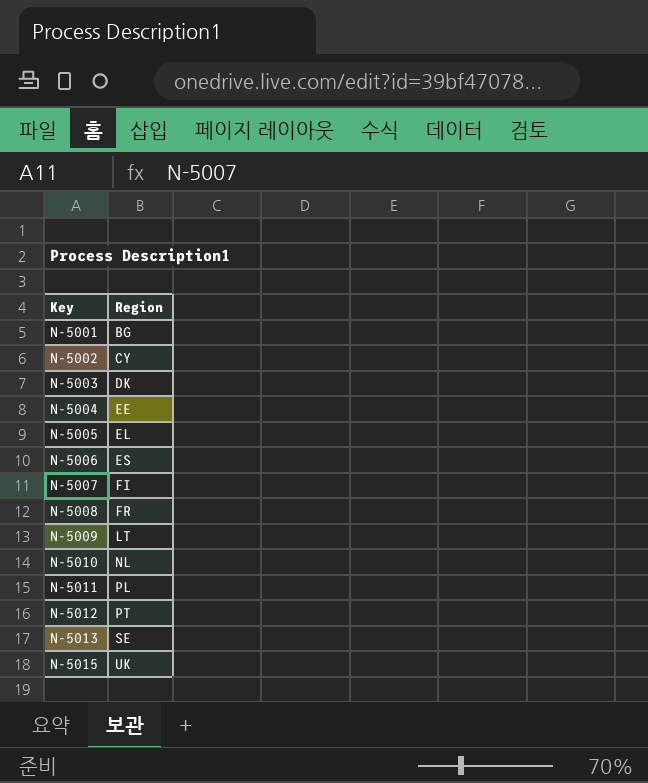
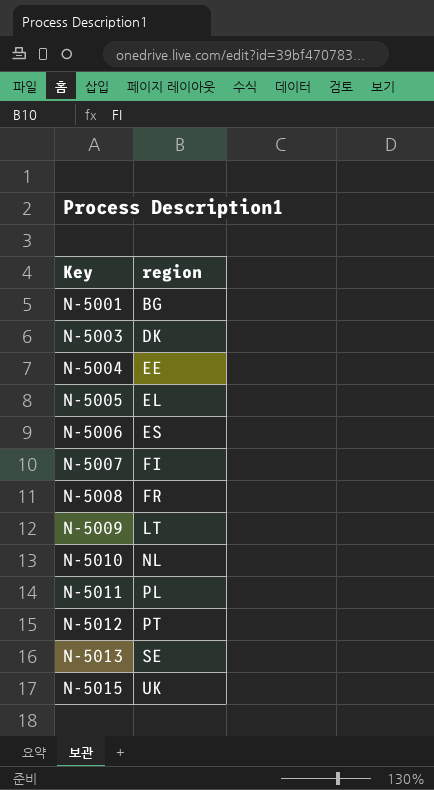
column name: Region -> region
row N-5002: CY -> none

